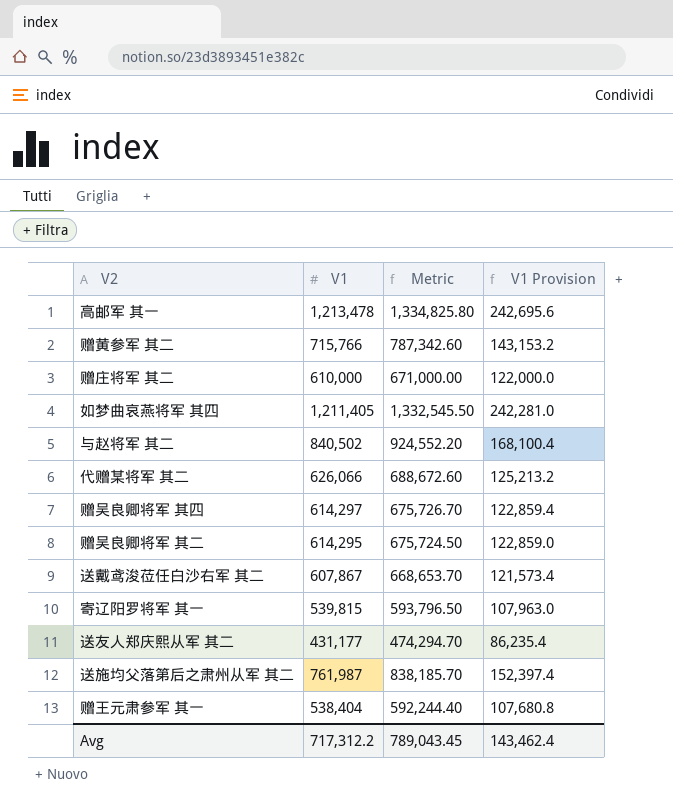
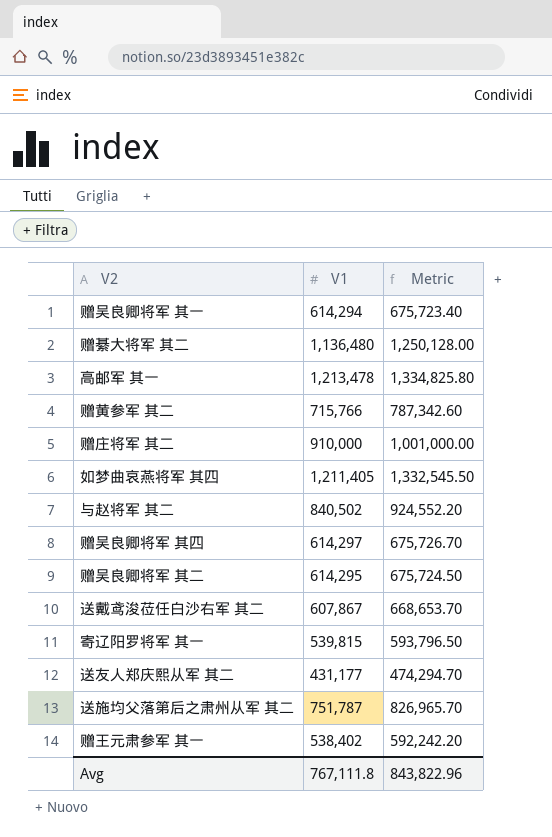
column V1 Provision | formula: [V1] * 0.2 -> none
row 代赠某将军 其二: 626,066 | 688,672.60 | 125,213.2 -> none
row 赠吴良卿将军 其一: none -> 614,294 | 675,723.40
row 赠綦大将军 其二: none -> 1,136,480 | 1,250,128.00
赠庄将军 其二 | V1: 610,000 -> 910,000
赠庄将军 其二 | Metric: 671,000.00 -> 1,001,000.00
送施均父落第后之肃州从军 其二 | V1: 761,987 -> 751,787
送施均父落第后之肃州从军 其二 | Metric: 838,185.70 -> 826,965.70
赠王元肃参军 其一 | V1: 538,404 -> 538,402
赠王元肃参军 其一 | Metric: 592,244.40 -> 592,242.20
Avg | V1: 717,312.2 -> 767,111.8
Avg | Metric: 789,043.45 -> 843,822.96

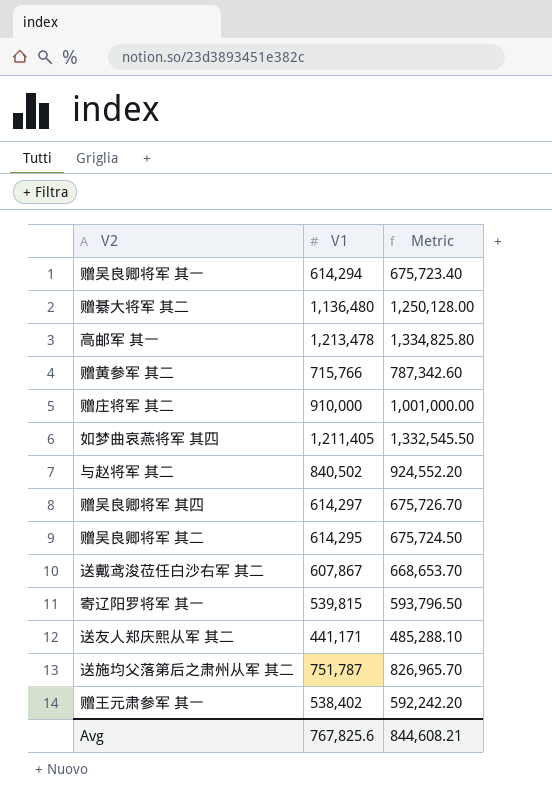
送友人郑庆熙从军 其二 | V1: 431,177 -> 441,171
送友人郑庆熙从军 其二 | Metric: 474,294.70 -> 485,288.10
Avg | V1: 767,111.8 -> 767,825.6
Avg | Metric: 843,822.96 -> 844,608.21

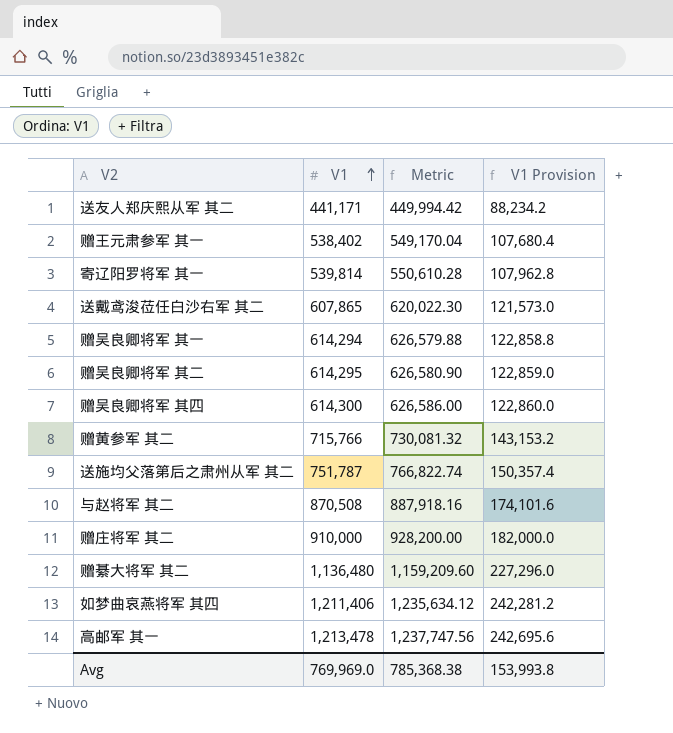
row order: none -> V1 ascending
column Metric | formula: [V1] * 1.1 -> [V1] * 1.02
column V1 Provision | formula: none -> [V1] * 0.2
寄辽阳罗将军 其一 | V1: 539,815 -> 539,814
送戴鸢浚莅任白沙右军 其二 | V1: 607,867 -> 607,865
赠吴良卿将军 其四 | V1: 614,297 -> 614,300
与赵将军 其二 | V1: 840,502 -> 870,508
如梦曲哀燕将军 其四 | V1: 1,211,405 -> 1,211,406
Avg | V1: 767,825.6 -> 769,969.0
Avg | Metric: 844,608.21 -> 785,368.38

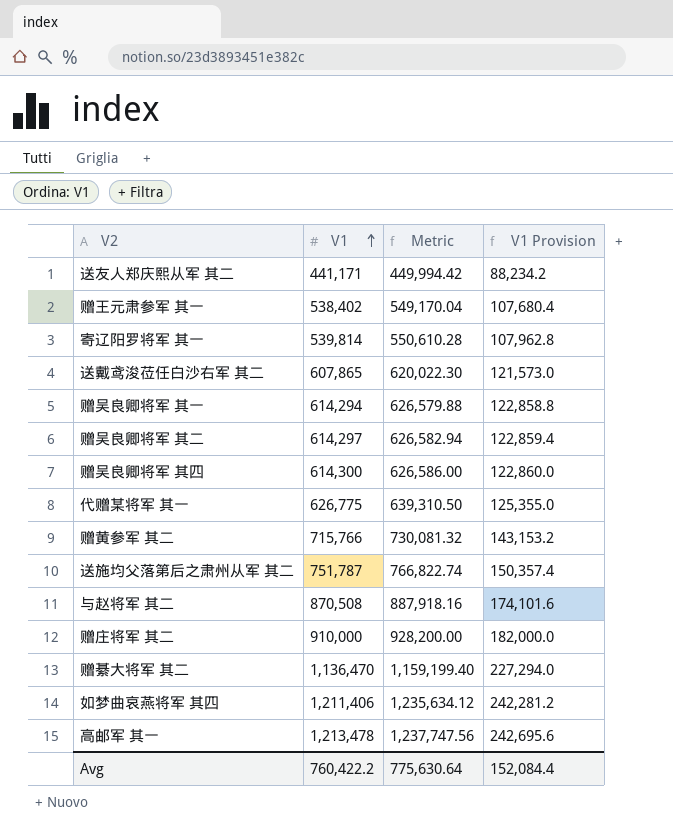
赠吴良卿将军 其二 | V1: 614,295 -> 614,297
赠吴良卿将军 其二 | Metric: 626,580.90 -> 626,582.94
赠吴良卿将军 其二 | V1 Provision: 122,859.0 -> 122,859.4
row 代赠某将军 其一: none -> 626,775 | 639,310.50 | 125,355.0
赠綦大将军 其二 | V1: 1,136,480 -> 1,136,470
赠綦大将军 其二 | Metric: 1,159,209.60 -> 1,159,199.40
赠綦大将军 其二 | V1 Provision: 227,296.0 -> 227,294.0
Avg | V1: 769,969.0 -> 760,422.2
Avg | Metric: 785,368.38 -> 775,630.64
Avg | V1 Provision: 153,993.8 -> 152,084.4

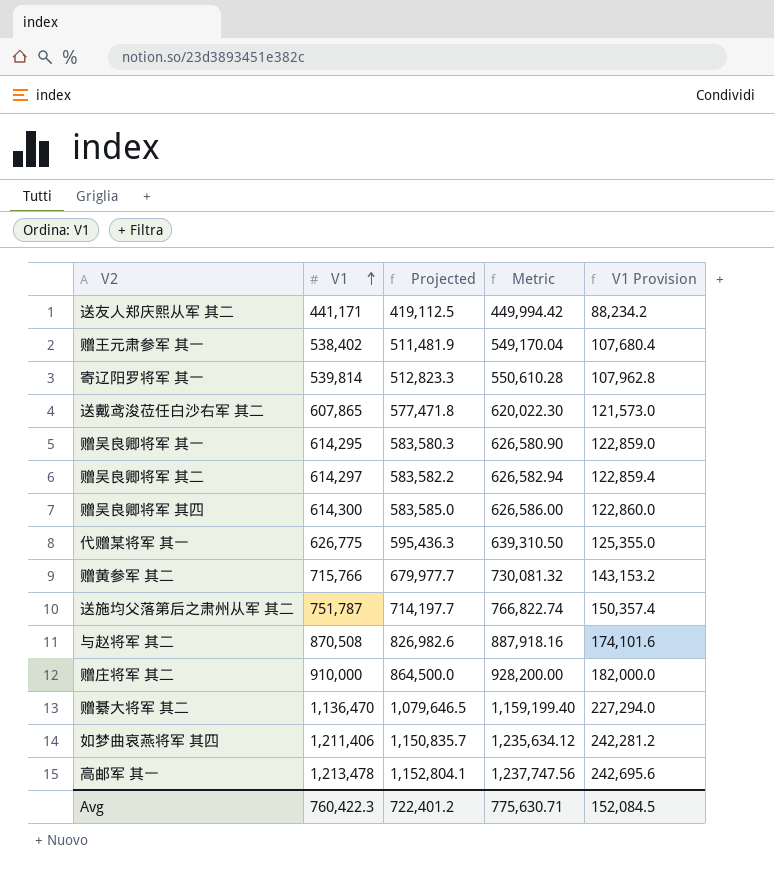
column Projected | formula: none -> [V1] * 0.95
赠吴良卿将军 其一 | V1: 614,294 -> 614,295
赠吴良卿将军 其一 | Metric: 626,579.88 -> 626,580.90
赠吴良卿将军 其一 | V1 Provision: 122,858.8 -> 122,859.0
Avg | V1: 760,422.2 -> 760,422.3
Avg | Metric: 775,630.64 -> 775,630.71
Avg | V1 Provision: 152,084.4 -> 152,084.5

